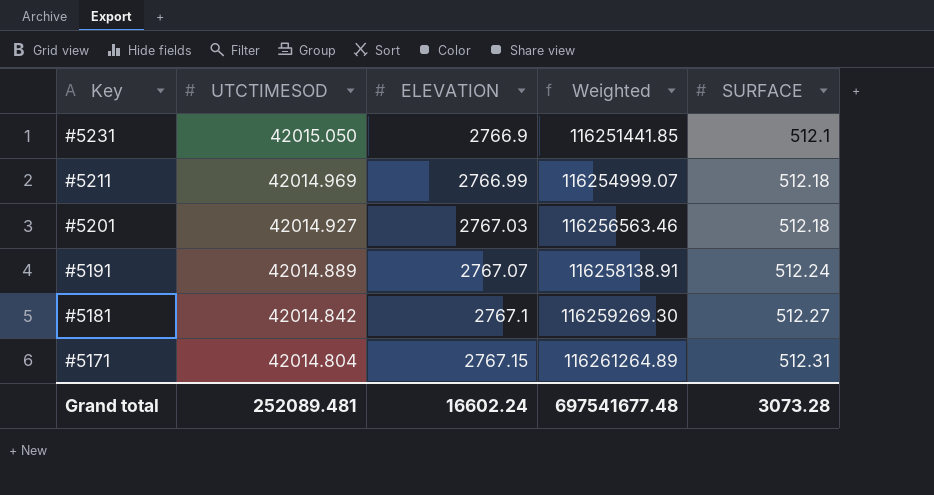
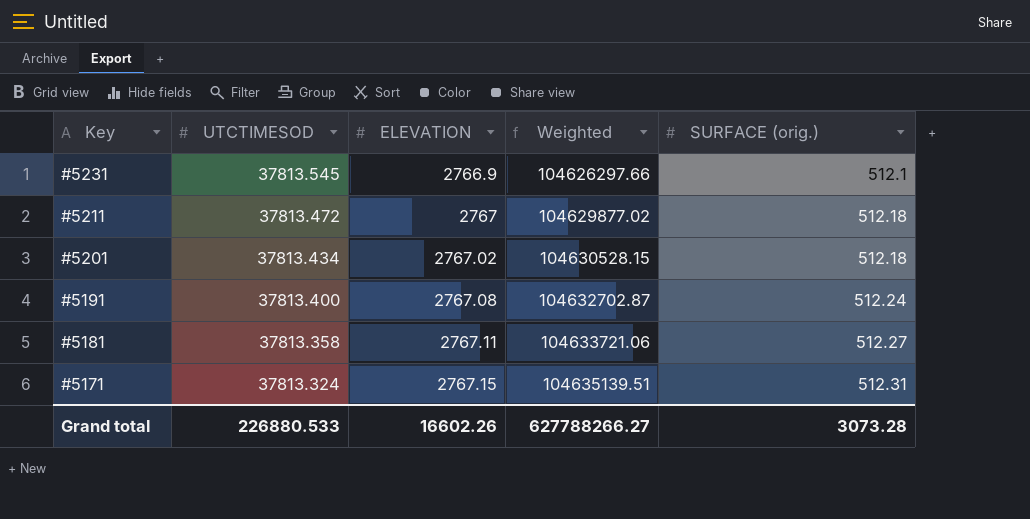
column name: SURFACE -> SURFACE (orig.)
#5231 | UTCTIMESOD: 42015.050 -> 37813.545
#5231 | Weighted: 116251441.85 -> 104626297.66
#5211 | UTCTIMESOD: 42014.969 -> 37813.472
#5211 | ELEVATION: 2766.99 -> 2767
#5211 | Weighted: 116254999.07 -> 104629877.02
#5201 | UTCTIMESOD: 42014.927 -> 37813.434
#5201 | ELEVATION: 2767.03 -> 2767.02
#5201 | Weighted: 116256563.46 -> 104630528.15
#5191 | UTCTIMESOD: 42014.889 -> 37813.400
#5191 | ELEVATION: 2767.07 -> 2767.08
#5191 | Weighted: 116258138.91 -> 104632702.87
#5181 | UTCTIMESOD: 42014.842 -> 37813.358
#5181 | ELEVATION: 2767.1 -> 2767.11
#5181 | Weighted: 116259269.30 -> 104633721.06
#5171 | UTCTIMESOD: 42014.804 -> 37813.324
#5171 | Weighted: 116261264.89 -> 104635139.51
Grand total | UTCTIMESOD: 252089.481 -> 226880.533
Grand total | ELEVATION: 16602.24 -> 16602.26
Grand total | Weighted: 697541677.48 -> 627788266.27

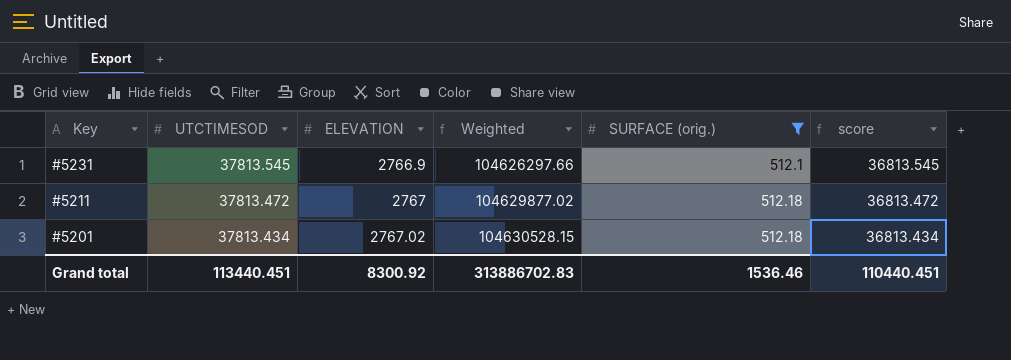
filter: none -> SURFACE (orig.) <= 512.18
column score | formula: none -> [UTCTIMESOD] - 1000
Grand total | UTCTIMESOD: 226880.533 -> 113440.451
Grand total | ELEVATION: 16602.26 -> 8300.92
Grand total | Weighted: 627788266.27 -> 313886702.83
Grand total | SURFACE (orig.): 3073.28 -> 1536.46

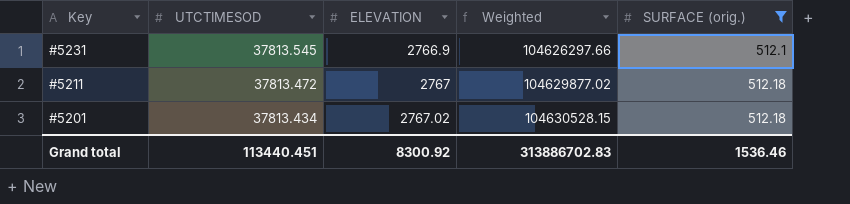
column score | formula: [UTCTIMESOD] - 1000 -> none

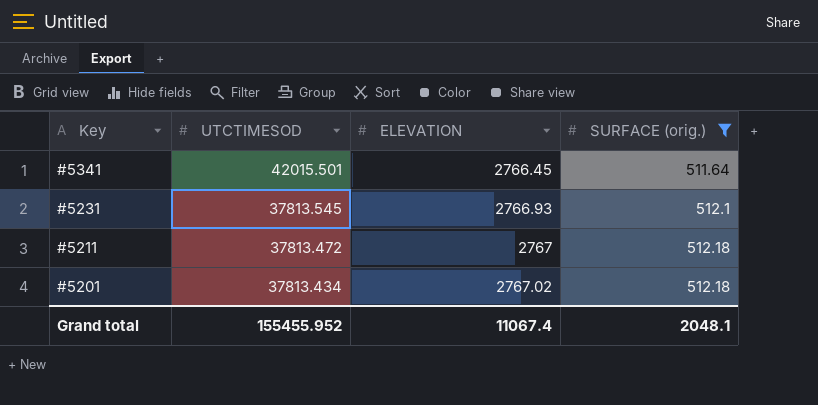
column Weighted | formula: [UTCTIMESOD] * [ELEVATION] -> none
row #5341: none -> 42015.501 | 2766.45 | 511.64
#5231 | ELEVATION: 2766.9 -> 2766.93
Grand total | UTCTIMESOD: 113440.451 -> 155455.952
Grand total | ELEVATION: 8300.92 -> 11067.4
Grand total | SURFACE (orig.): 1536.46 -> 2048.1

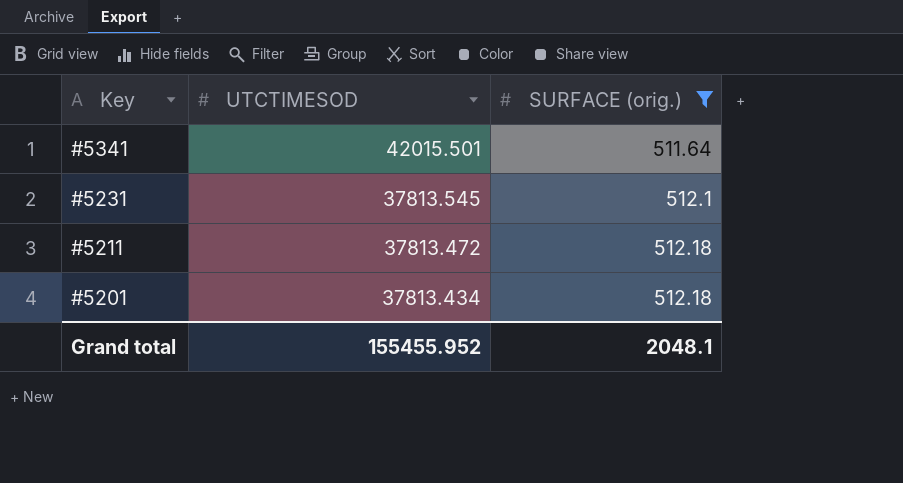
column ELEVATION | position: 3 -> none

